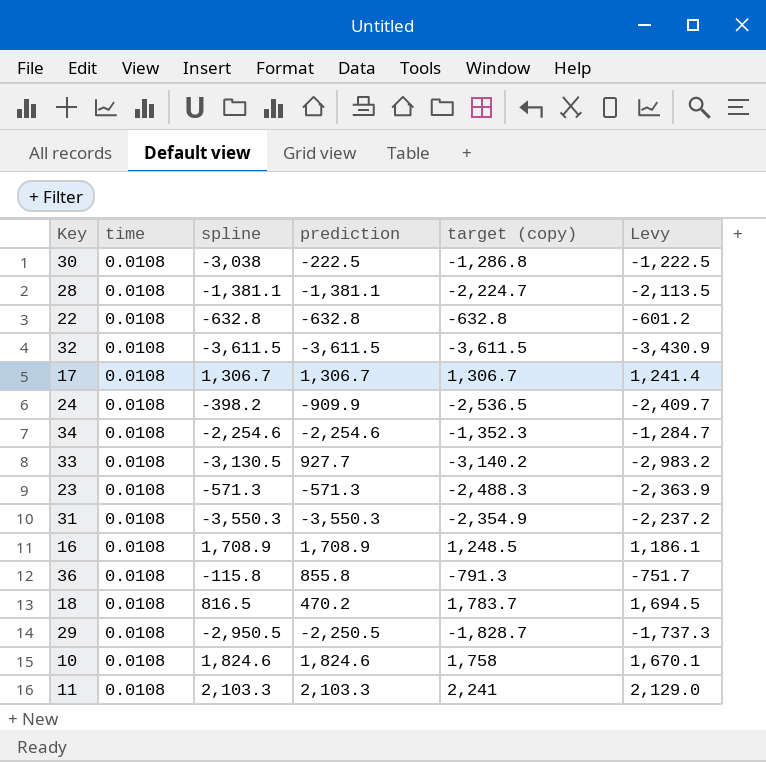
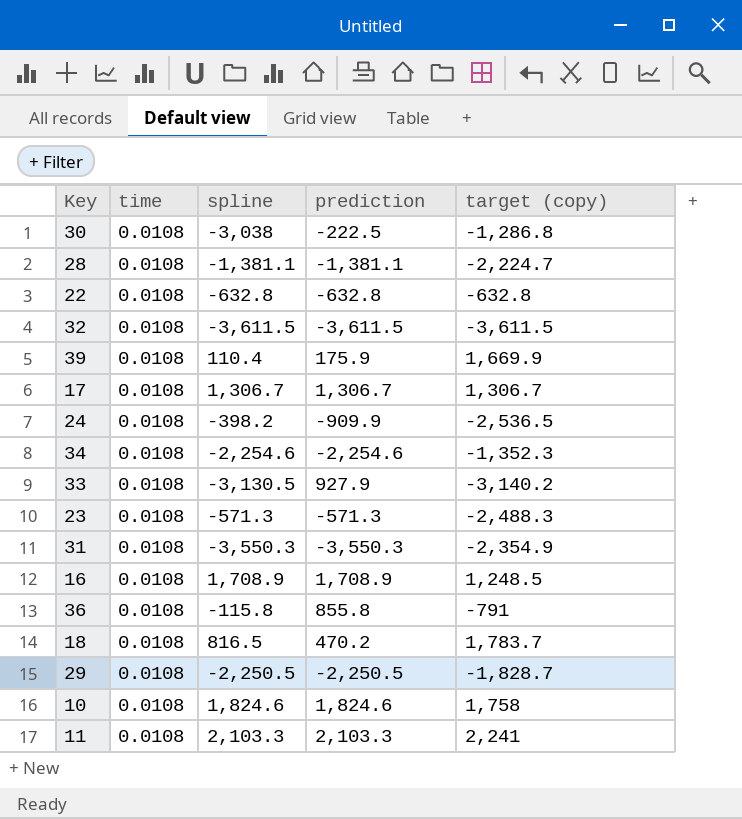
column Levy | formula: [target (copy)] * 0.95 -> none
row 39: none -> 0.0108 | 110.4 | 175.9 | 1,669.9
33 | prediction: 927.7 -> 927.9
36 | target (copy): -791.3 -> -791
29 | spline: -2,950.5 -> -2,250.5

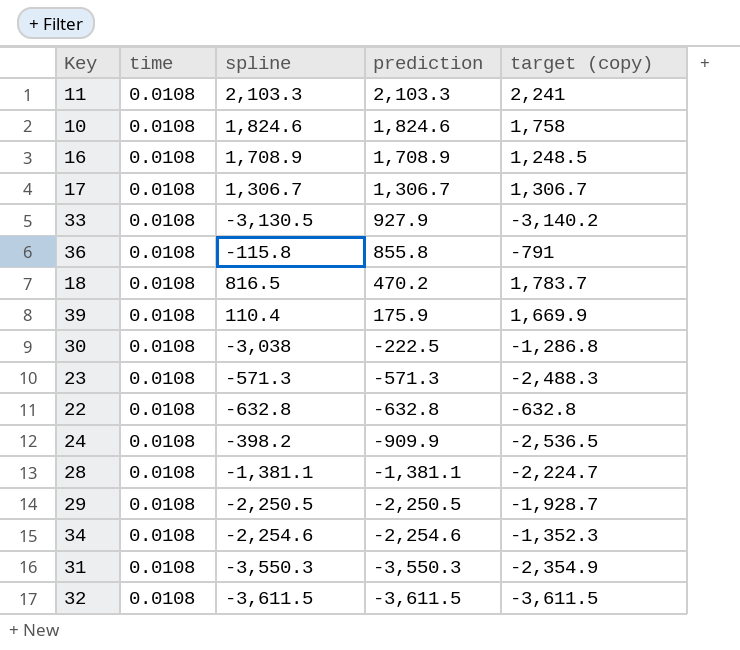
row order: none -> prediction descending
29 | target (copy): -1,828.7 -> -1,928.7

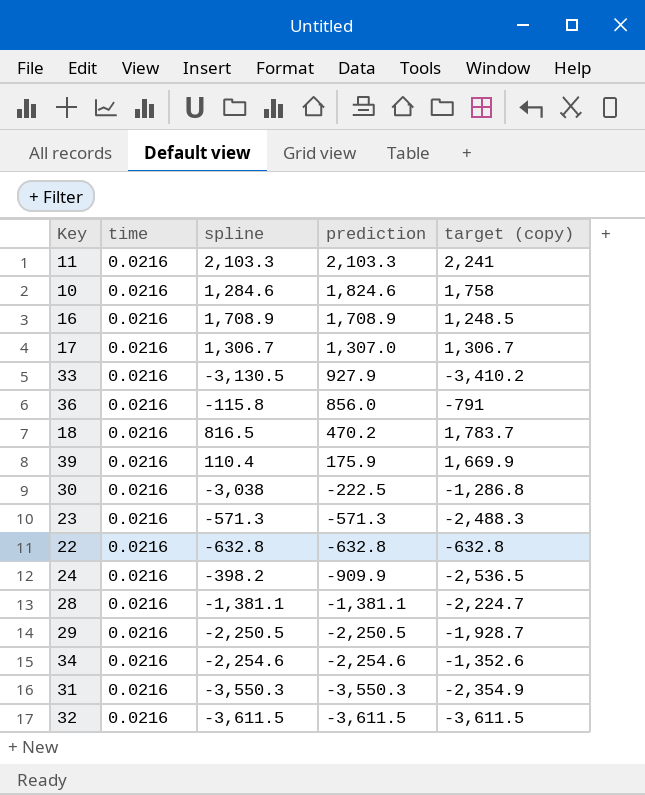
11 | time: 0.0108 -> 0.0216
10 | time: 0.0108 -> 0.0216
10 | spline: 1,824.6 -> 1,284.6
16 | time: 0.0108 -> 0.0216
17 | time: 0.0108 -> 0.0216
17 | prediction: 1,306.7 -> 1,307.0
33 | time: 0.0108 -> 0.0216
33 | target (copy): -3,140.2 -> -3,410.2
36 | time: 0.0108 -> 0.0216
36 | prediction: 855.8 -> 856.0
18 | time: 0.0108 -> 0.0216
39 | time: 0.0108 -> 0.0216
30 | time: 0.0108 -> 0.0216
23 | time: 0.0108 -> 0.0216
22 | time: 0.0108 -> 0.0216
24 | time: 0.0108 -> 0.0216
28 | time: 0.0108 -> 0.0216
29 | time: 0.0108 -> 0.0216
34 | time: 0.0108 -> 0.0216
34 | target (copy): -1,352.3 -> -1,352.6
31 | time: 0.0108 -> 0.0216
32 | time: 0.0108 -> 0.0216

